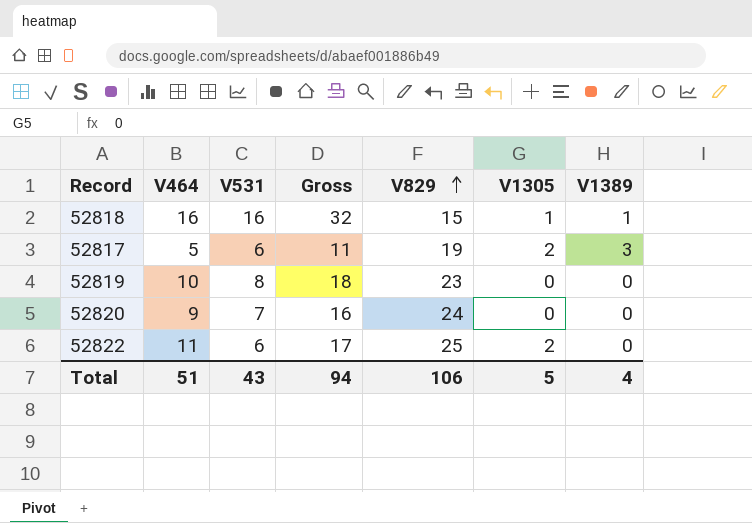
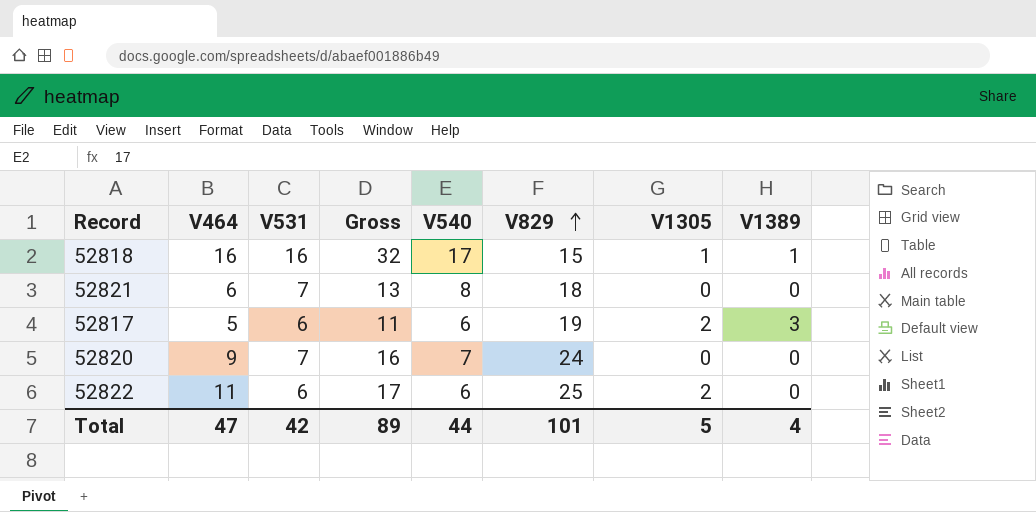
column V540 | position: none -> 5
row 52819: 10 | 8 | 18 | 23 | 0 | 0 -> none
row 52821: none -> 6 | 7 | 13 | 8 | 18 | 0 | 0
Total | V464: 51 -> 47
Total | V531: 43 -> 42
Total | Gross: 94 -> 89
Total | V829: 106 -> 101

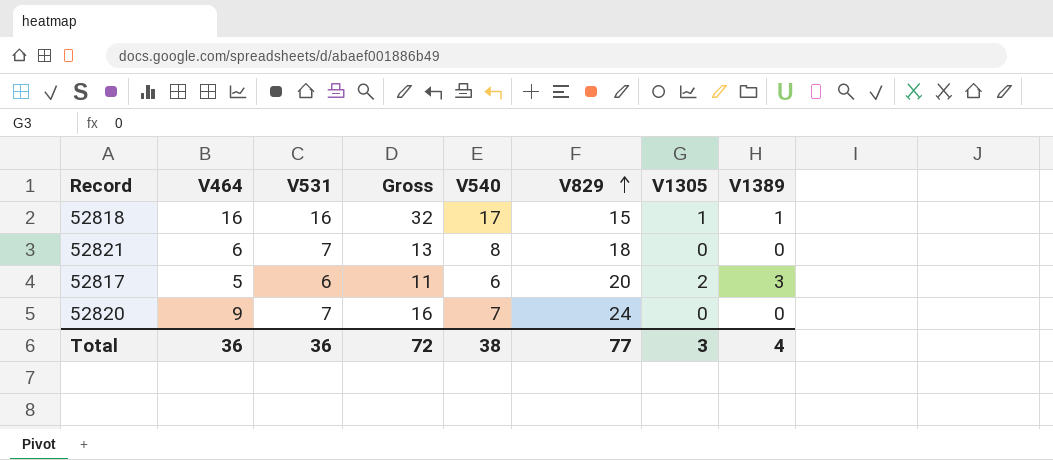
row 52822: 11 | 6 | 17 | 6 | 25 | 2 | 0 -> none
52817 | V829: 19 -> 20
Total | V464: 47 -> 36
Total | V531: 42 -> 36
Total | Gross: 89 -> 72
Total | V540: 44 -> 38
Total | V829: 101 -> 77
Total | V1305: 5 -> 3

